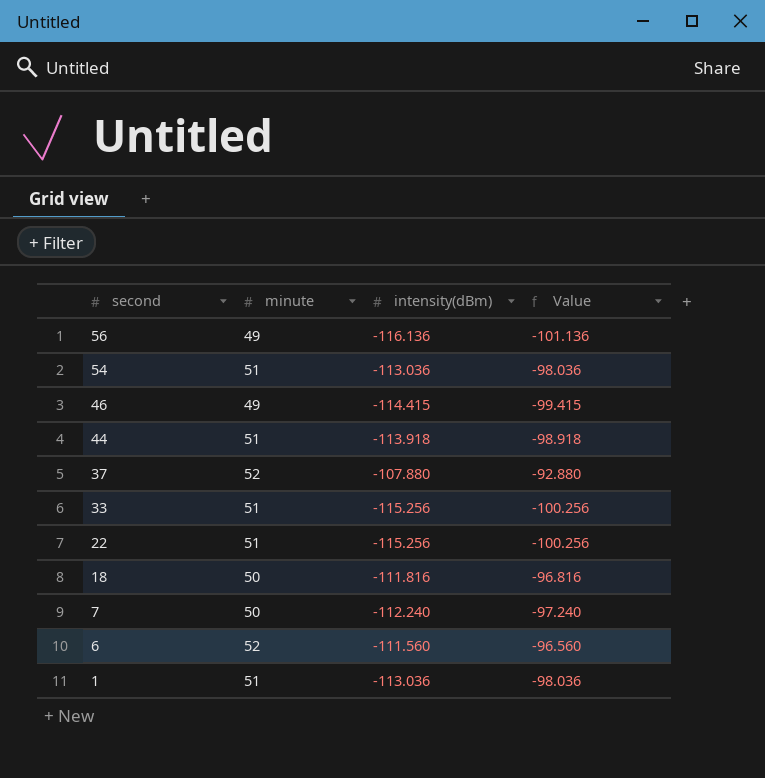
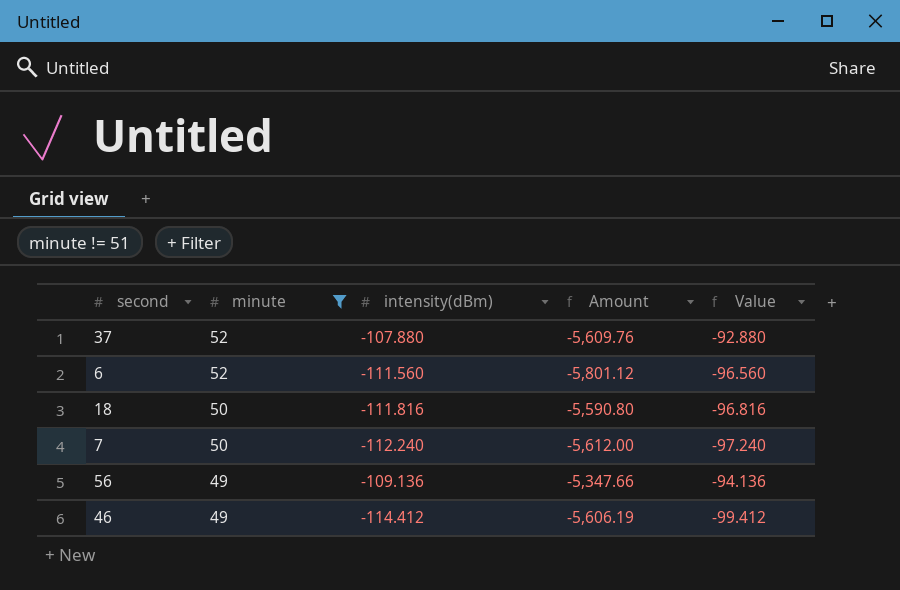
filter: none -> minute != 51
row order: second descending -> minute descending
column Amount | formula: none -> [minute] * [intensity(dBm)]
56 | intensity(dBm): -116.136 -> -109.136
56 | Value: -101.136 -> -94.136
46 | intensity(dBm): -114.415 -> -114.412
46 | Value: -99.415 -> -99.412

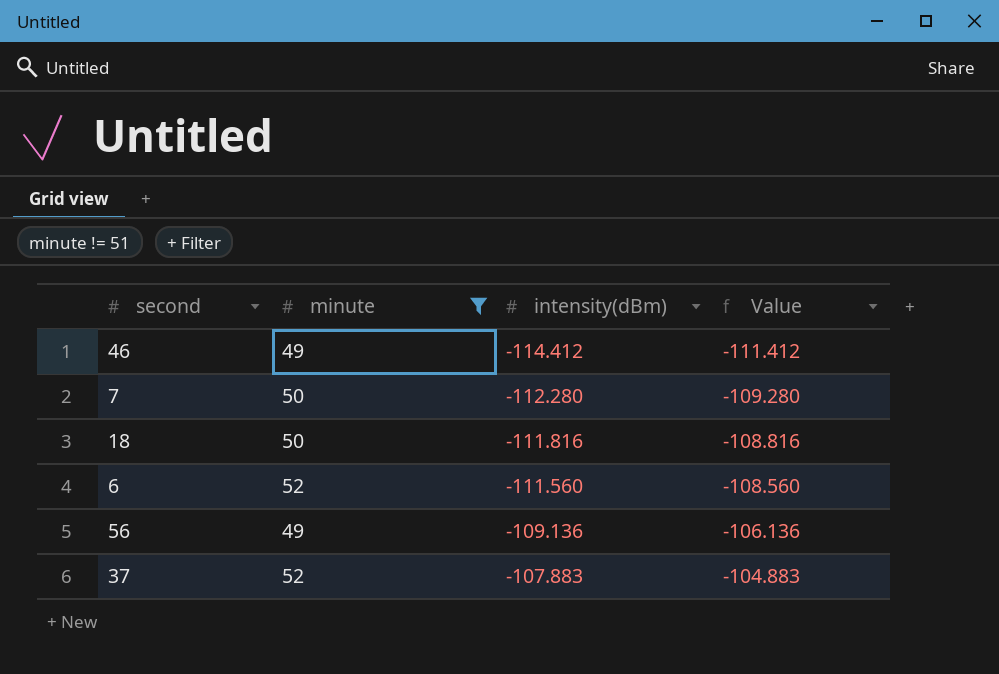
row order: minute descending -> intensity(dBm) ascending
column Amount | formula: [minute] * [intensity(dBm)] -> none
column Value | formula: [intensity(dBm)] + 15 -> [intensity(dBm)] + 3
7 | intensity(dBm): -112.240 -> -112.280
37 | intensity(dBm): -107.880 -> -107.883

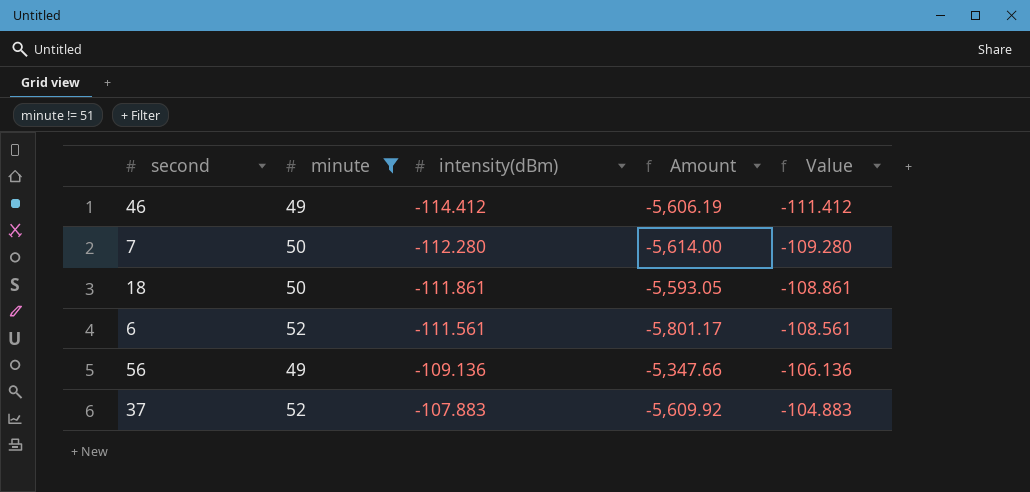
column Amount | formula: none -> [minute] * [intensity(dBm)]
18 | intensity(dBm): -111.816 -> -111.861
18 | Value: -108.816 -> -108.861
6 | intensity(dBm): -111.560 -> -111.561
6 | Value: -108.560 -> -108.561

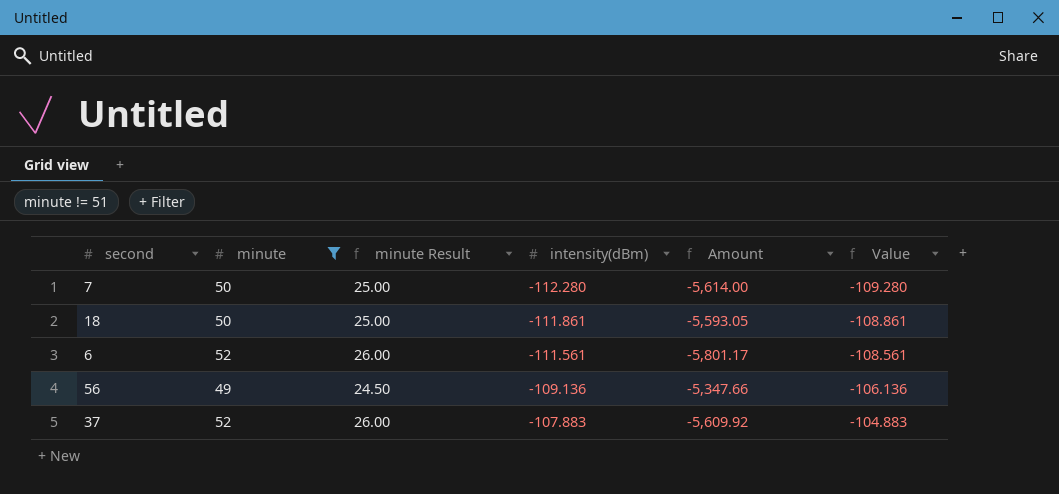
column minute Result | formula: none -> [minute] * 0.5
row 46: 49 | -114.412 | -5,606.19 | -111.412 -> none

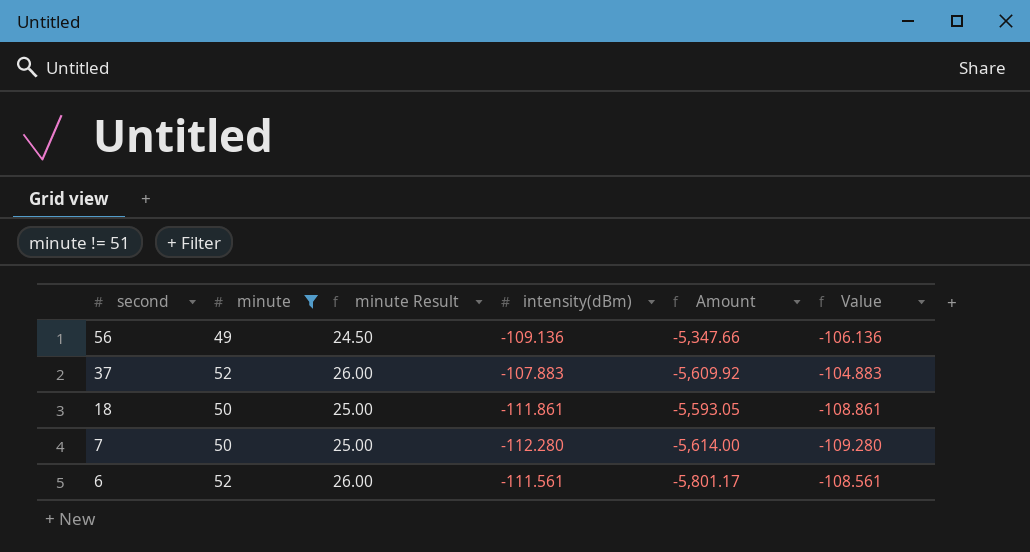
row order: intensity(dBm) ascending -> second descending

